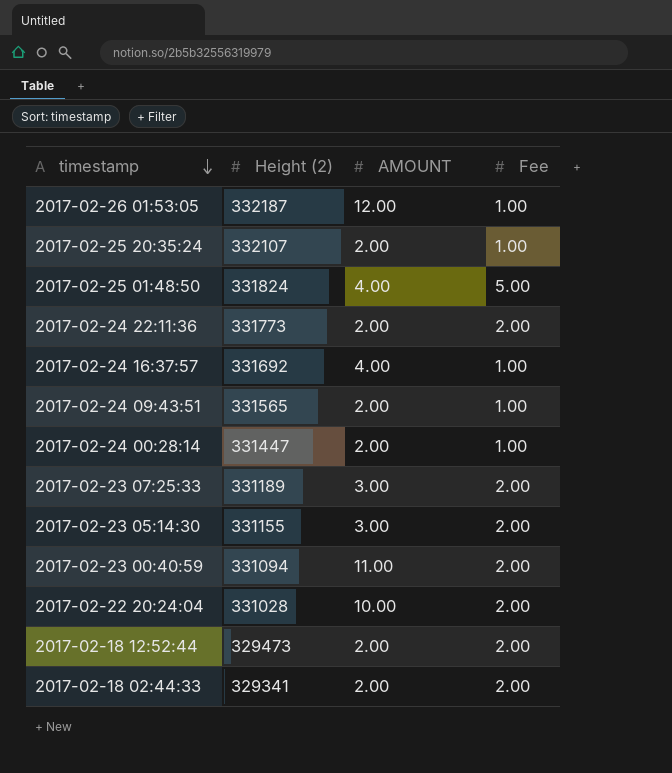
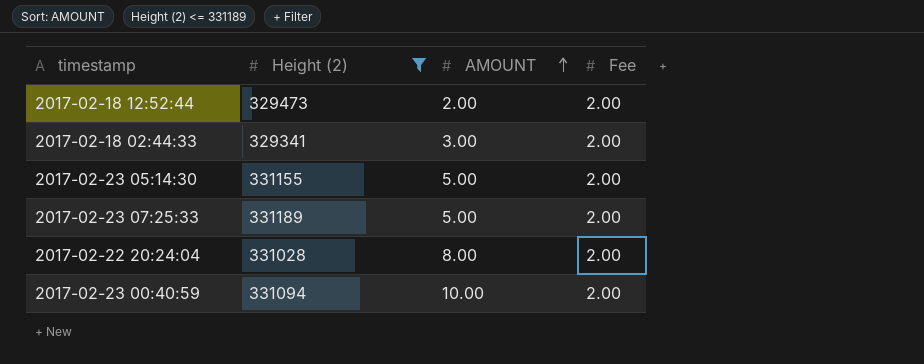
filter: none -> Height (2) <= 331189
row order: timestamp descending -> AMOUNT ascending
2017-02-18 02:44:33 | AMOUNT: 2.00 -> 3.00
2017-02-23 05:14:30 | AMOUNT: 3.00 -> 5.00
2017-02-23 07:25:33 | AMOUNT: 3.00 -> 5.00
2017-02-22 20:24:04 | AMOUNT: 10.00 -> 8.00
2017-02-23 00:40:59 | AMOUNT: 11.00 -> 10.00

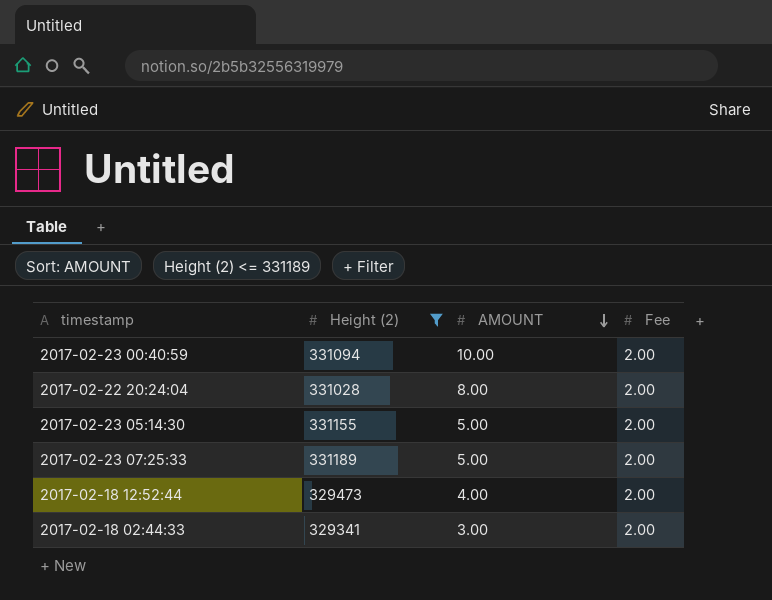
row order: AMOUNT ascending -> AMOUNT descending
2017-02-18 12:52:44 | AMOUNT: 2.00 -> 4.00

